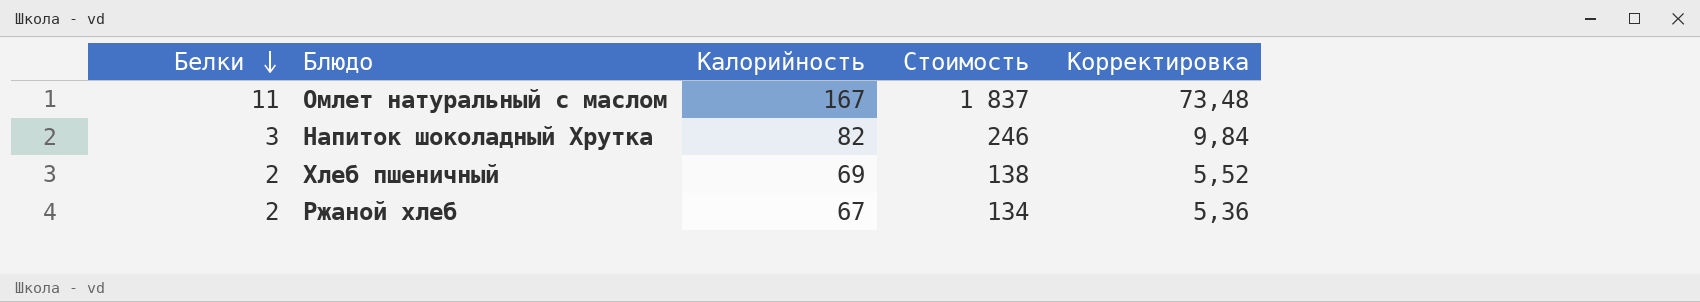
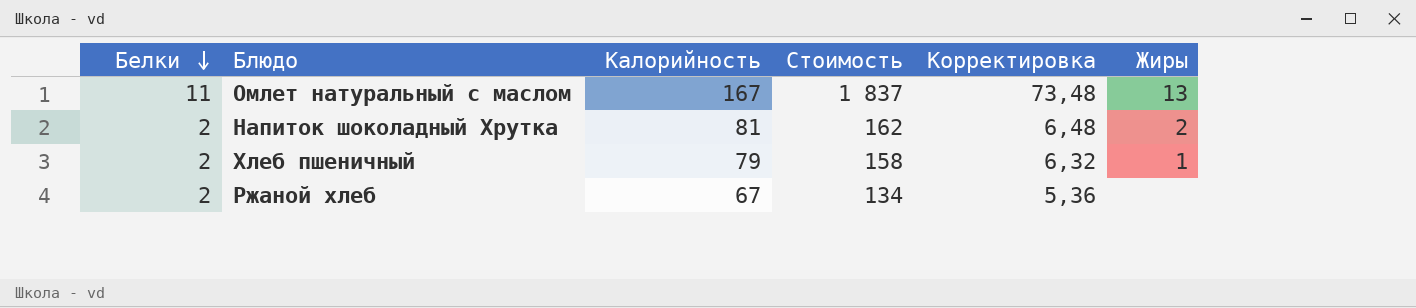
column Жиры | position: none -> 6
Напиток шоколадный Хрутка | Белки: 3 -> 2
Напиток шоколадный Хрутка | Калорийность: 82 -> 81
Напиток шоколадный Хрутка | Стоимость: 246 -> 162
Напиток шоколадный Хрутка | Корректировка: 9,84 -> 6,48
Хлеб пшеничный | Калорийность: 69 -> 79
Хлеб пшеничный | Стоимость: 138 -> 158
Хлеб пшеничный | Корректировка: 5,52 -> 6,32

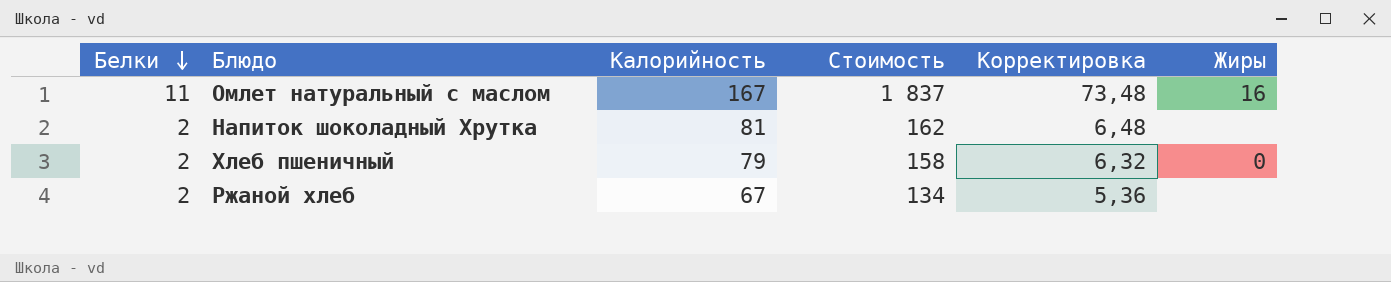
Омлет натуральный с маслом | Жиры: 13 -> 16
Напиток шоколадный Хрутка | Жиры: 2 -> none
Хлеб пшеничный | Жиры: 1 -> 0

